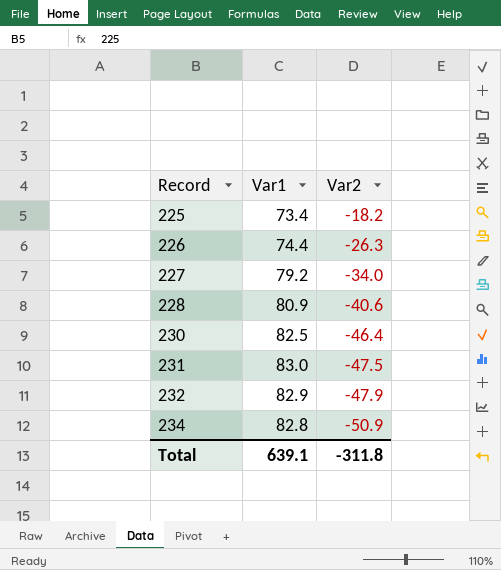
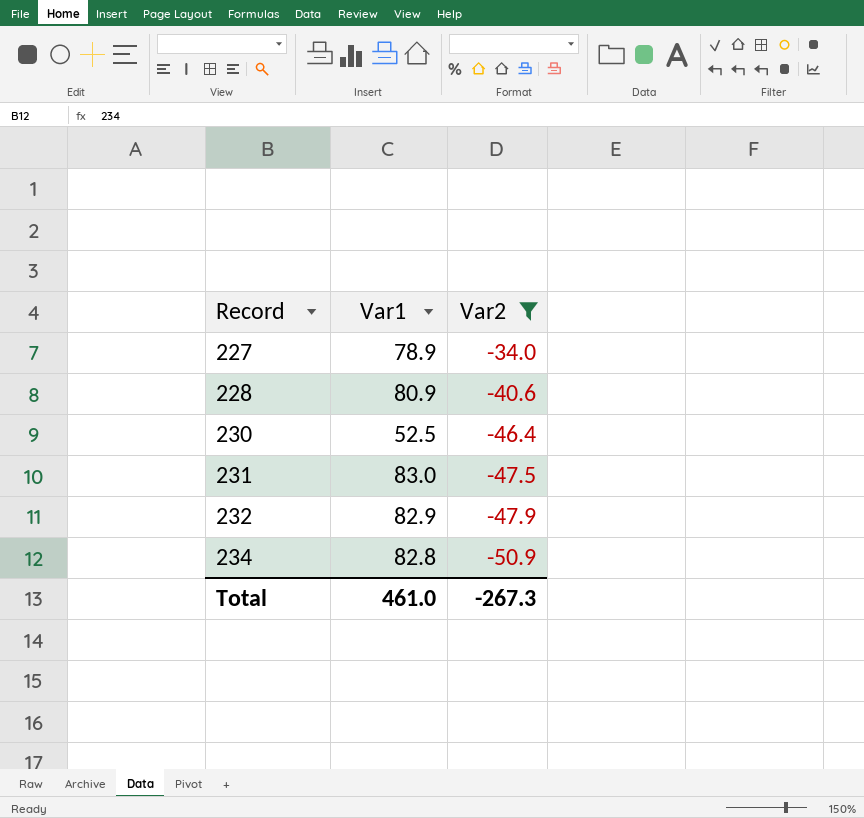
filter: none -> Var2 <= -34.0
227 | Var1: 79.2 -> 78.9
230 | Var1: 82.5 -> 52.5
Total | Var1: 639.1 -> 461.0
Total | Var2: -311.8 -> -267.3

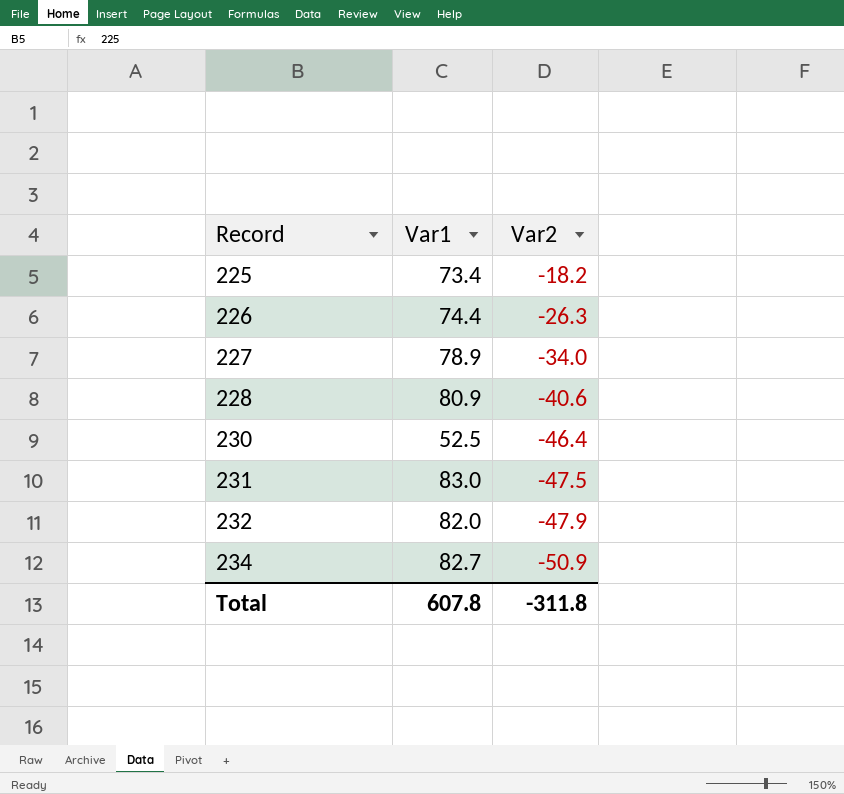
filter: Var2 <= -34.0 -> none
232 | Var1: 82.9 -> 82.0
234 | Var1: 82.8 -> 82.7
Total | Var1: 461.0 -> 607.8
Total | Var2: -267.3 -> -311.8

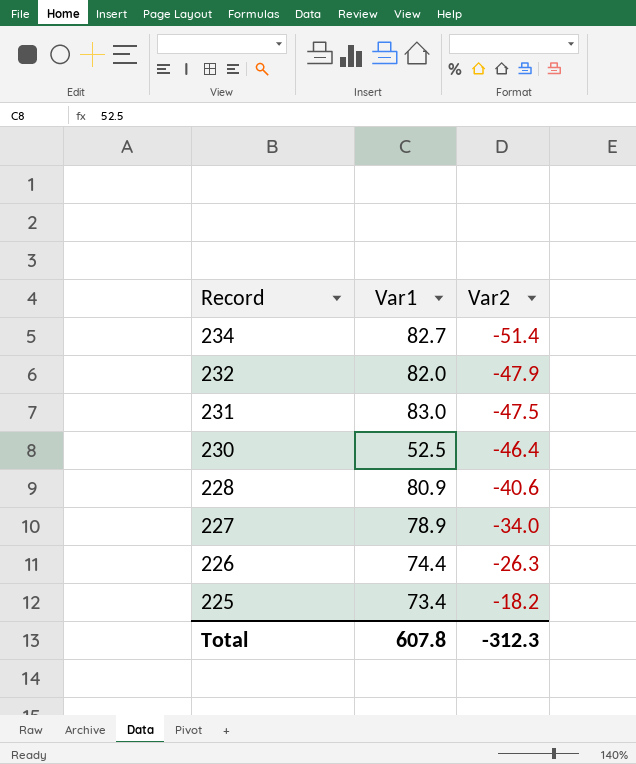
row order: Record ascending -> Record descending
234 | Var2: -50.9 -> -51.4
Total | Var2: -311.8 -> -312.3

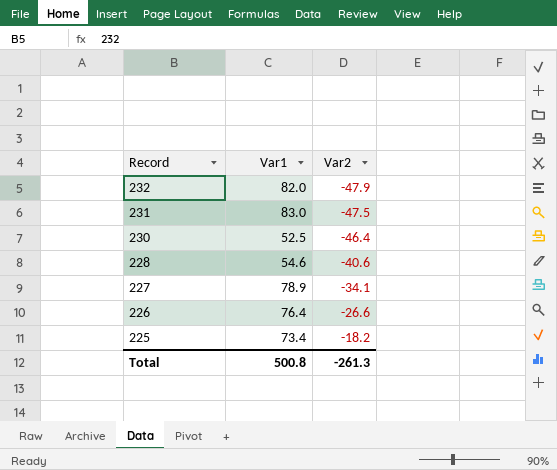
row 234: 82.7 | -51.4 -> none
228 | Var1: 80.9 -> 54.6
227 | Var2: -34.0 -> -34.1
226 | Var1: 74.4 -> 76.4
226 | Var2: -26.3 -> -26.6
Total | Var1: 607.8 -> 500.8
Total | Var2: -312.3 -> -261.3

